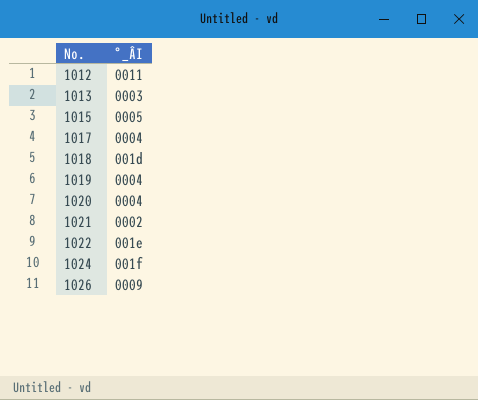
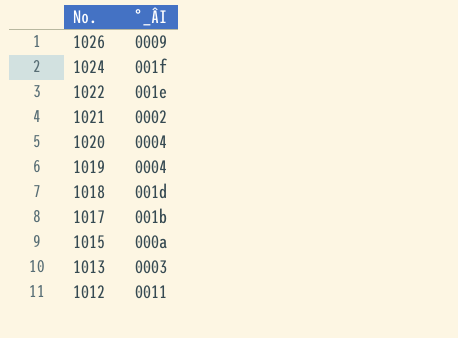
row order: No. ascending -> No. descending
1017 | °_ÂI: 0004 -> 001b
1015 | °_ÂI: 0005 -> 000a

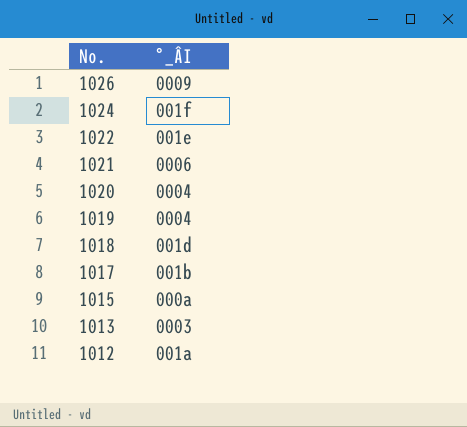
1021 | °_ÂI: 0002 -> 0006
1012 | °_ÂI: 0011 -> 001a

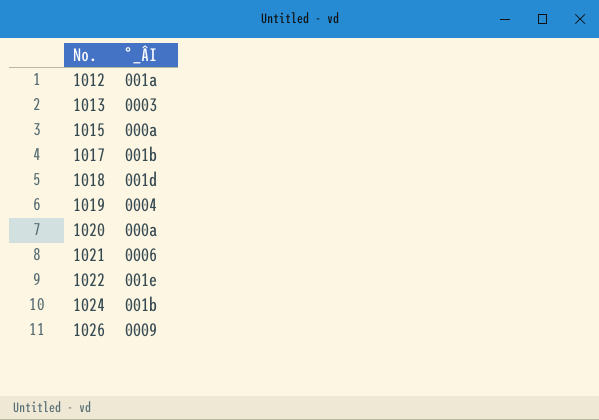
row order: No. descending -> No. ascending
1020 | °_ÂI: 0004 -> 000a
1024 | °_ÂI: 001f -> 001b

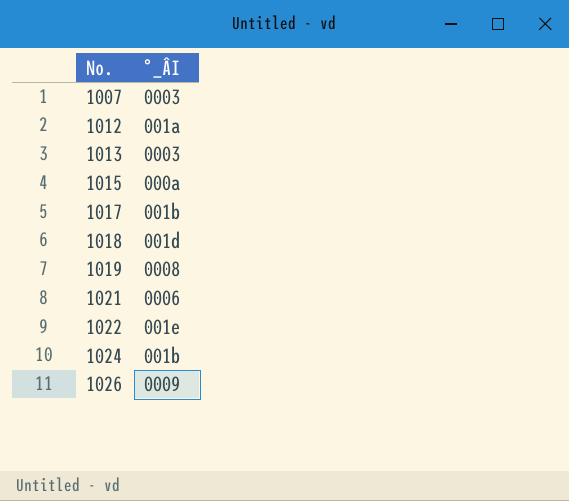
row 1020: 000a -> none
row 1007: none -> 0003
1019 | °_ÂI: 0004 -> 0008

